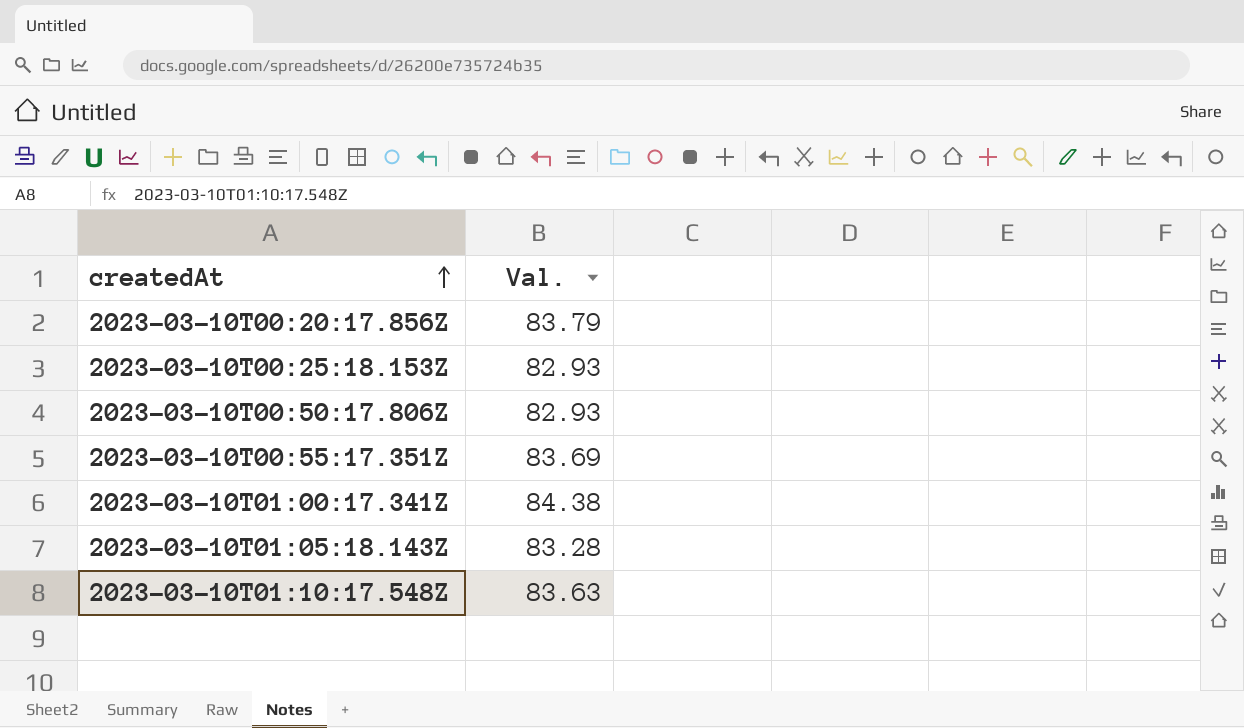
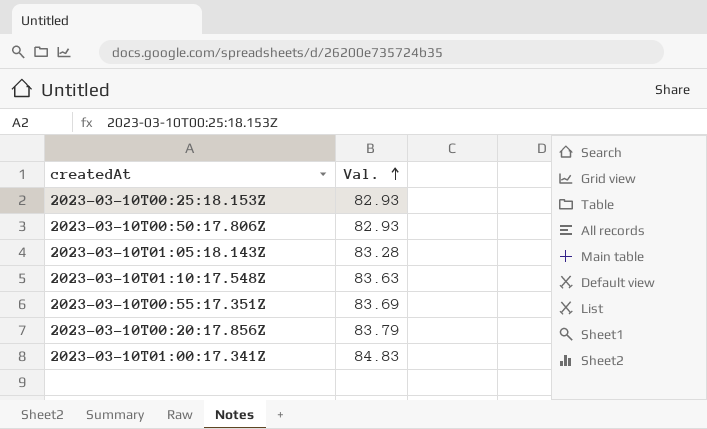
row order: createdAt ascending -> Val. ascending
2023-03-10T01:00:17.341Z | Val.: 84.38 -> 84.83

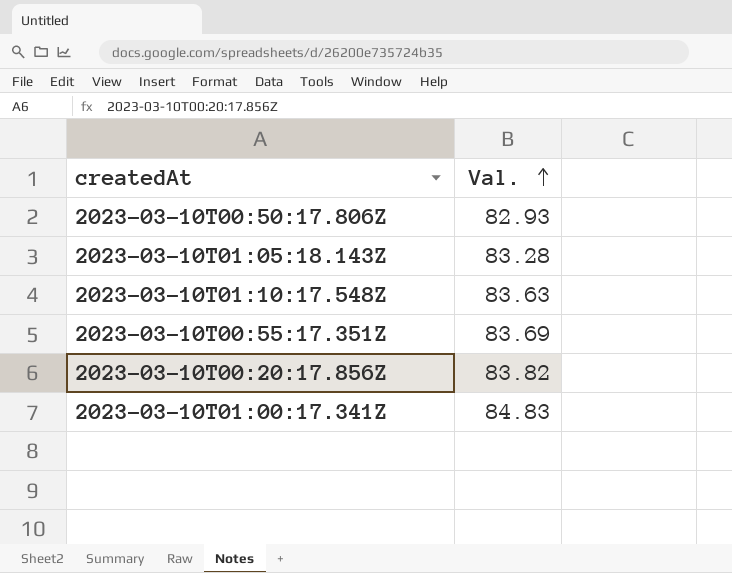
row 2023-03-10T00:25:18.153Z: 82.93 -> none
2023-03-10T00:20:17.856Z | Val.: 83.79 -> 83.82

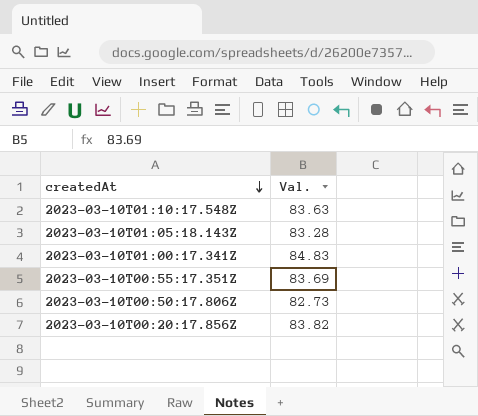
row order: Val. ascending -> createdAt descending
2023-03-10T00:50:17.806Z | Val.: 82.93 -> 82.73

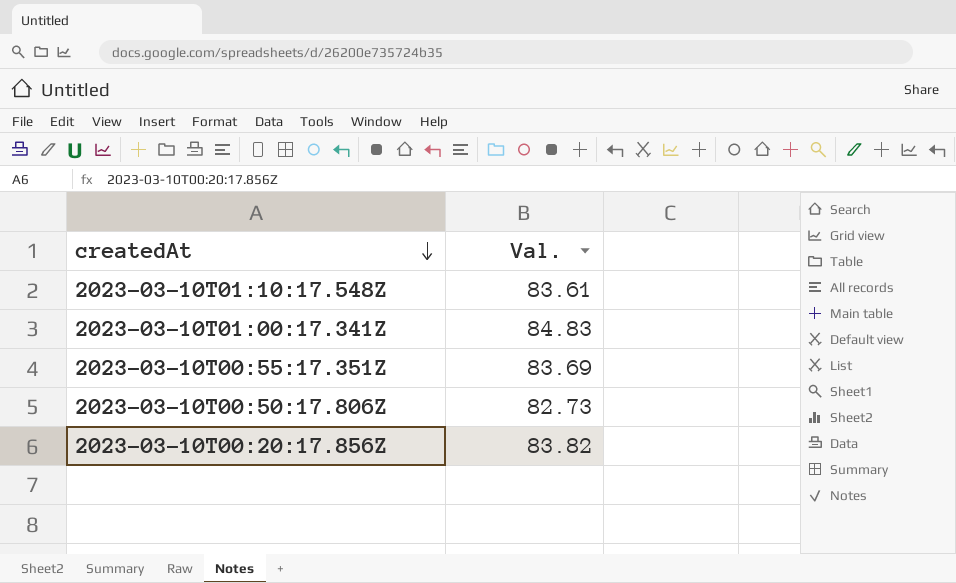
row 2023-03-10T01:05:18.143Z: 83.28 -> none
2023-03-10T01:10:17.548Z | Val.: 83.63 -> 83.61

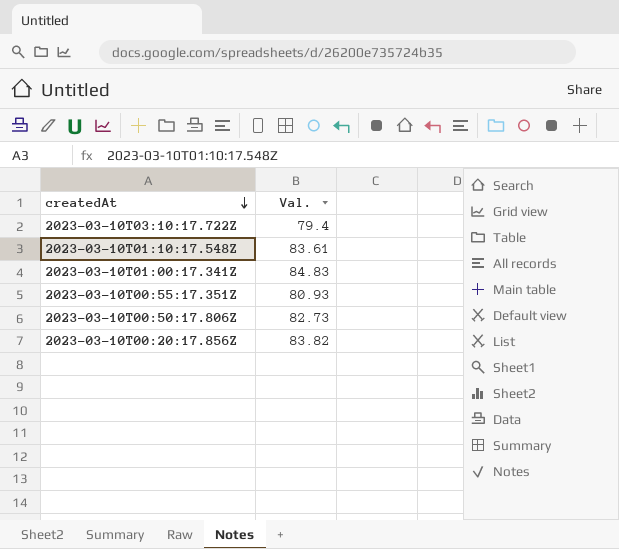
row 2023-03-10T03:10:17.722Z: none -> 79.4
2023-03-10T00:55:17.351Z | Val.: 83.69 -> 80.93

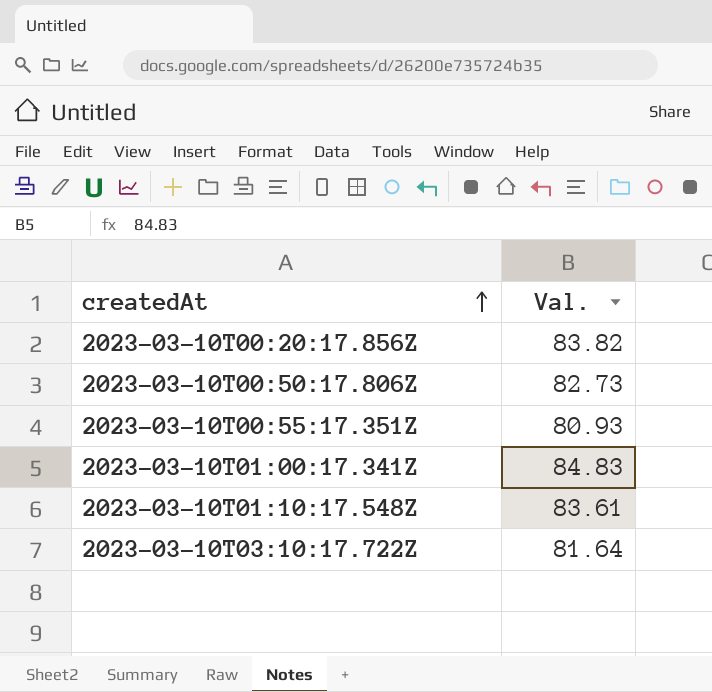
row order: createdAt descending -> createdAt ascending
2023-03-10T03:10:17.722Z | Val.: 79.4 -> 81.64

